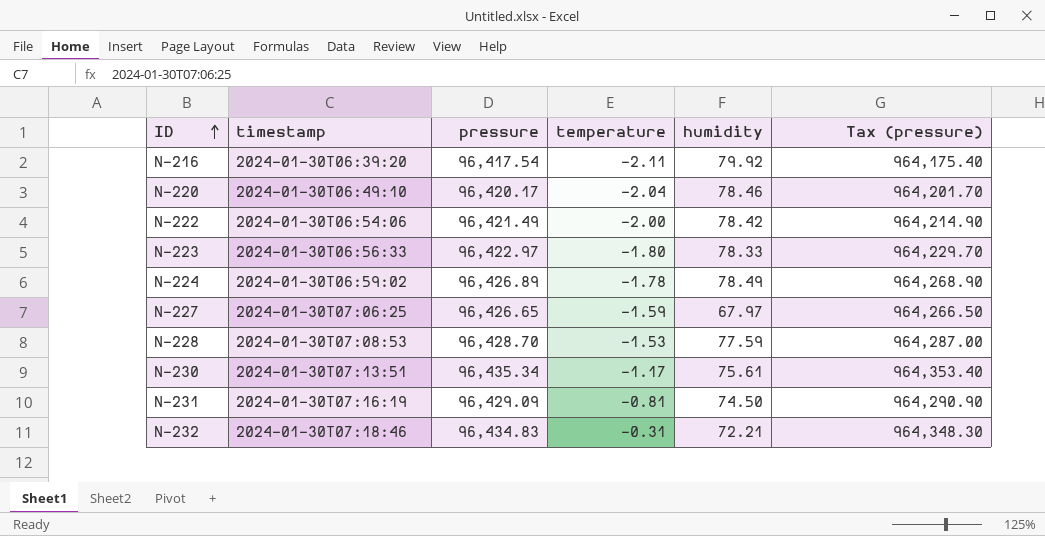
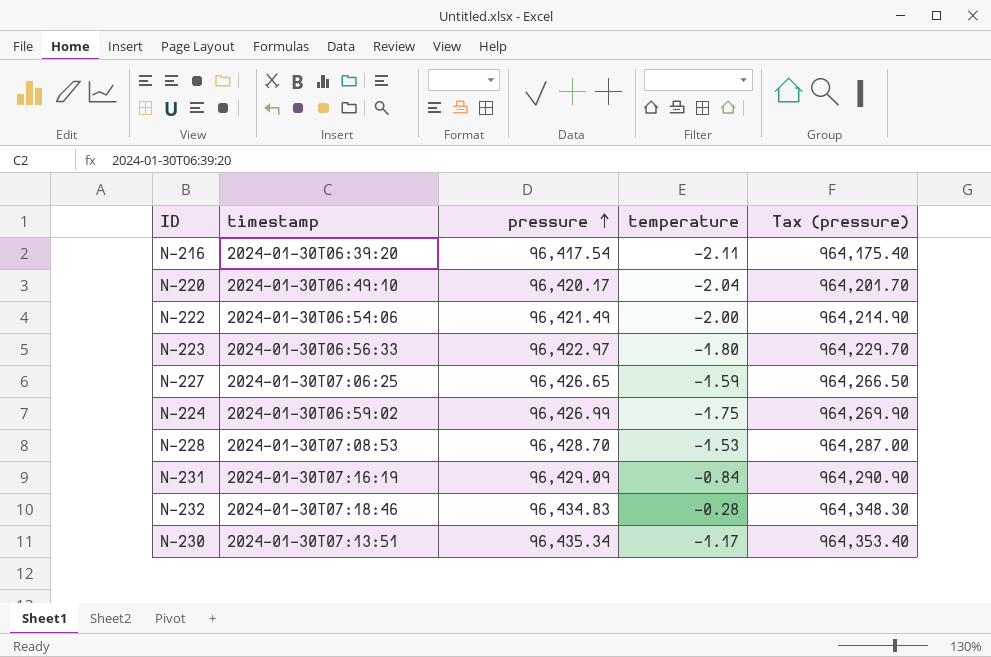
row order: ID ascending -> pressure ascending
column humidity | position: 5 -> none
N-224 | pressure: 96,426.89 -> 96,426.99
N-224 | temperature: -1.78 -> -1.75
N-224 | Tax (pressure): 964,268.90 -> 964,269.90
N-231 | temperature: -0.81 -> -0.84
N-232 | temperature: -0.31 -> -0.28

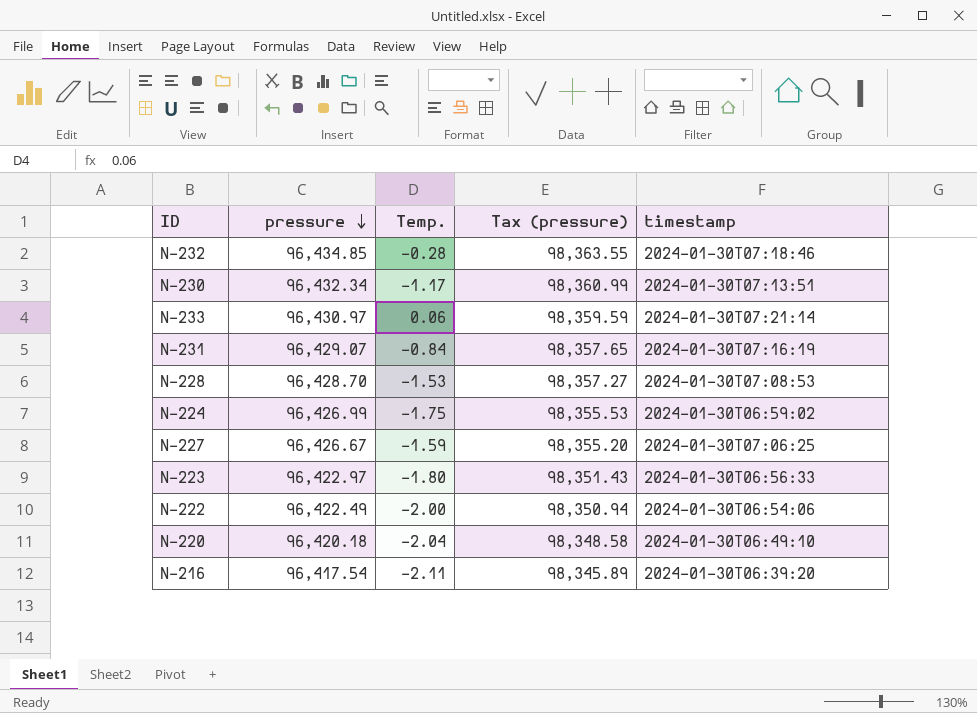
row order: pressure ascending -> pressure descending
column name: temperature -> Temp.
column Tax (pressure) | formula: [pressure] * 10 -> [pressure] * 1.02
column timestamp | position: 2 -> 5
N-232 | pressure: 96,434.83 -> 96,434.85
N-230 | pressure: 96,435.34 -> 96,432.34
row N-233: none -> 96,430.97 | 0.06 | 98,359.59 | 2024-01-30T07:21:14
N-231 | pressure: 96,429.09 -> 96,429.07
N-227 | pressure: 96,426.65 -> 96,426.67
N-222 | pressure: 96,421.49 -> 96,422.49
N-220 | pressure: 96,420.17 -> 96,420.18

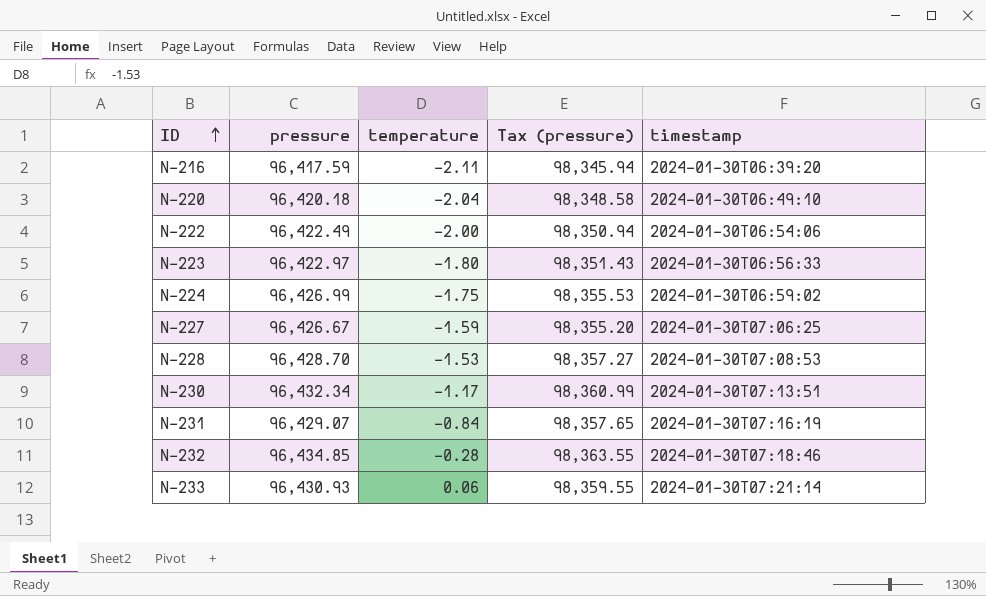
row order: pressure descending -> ID ascending
column name: Temp. -> temperature
N-216 | pressure: 96,417.54 -> 96,417.59
N-216 | Tax (pressure): 98,345.89 -> 98,345.94
N-233 | pressure: 96,430.97 -> 96,430.93
N-233 | Tax (pressure): 98,359.59 -> 98,359.55

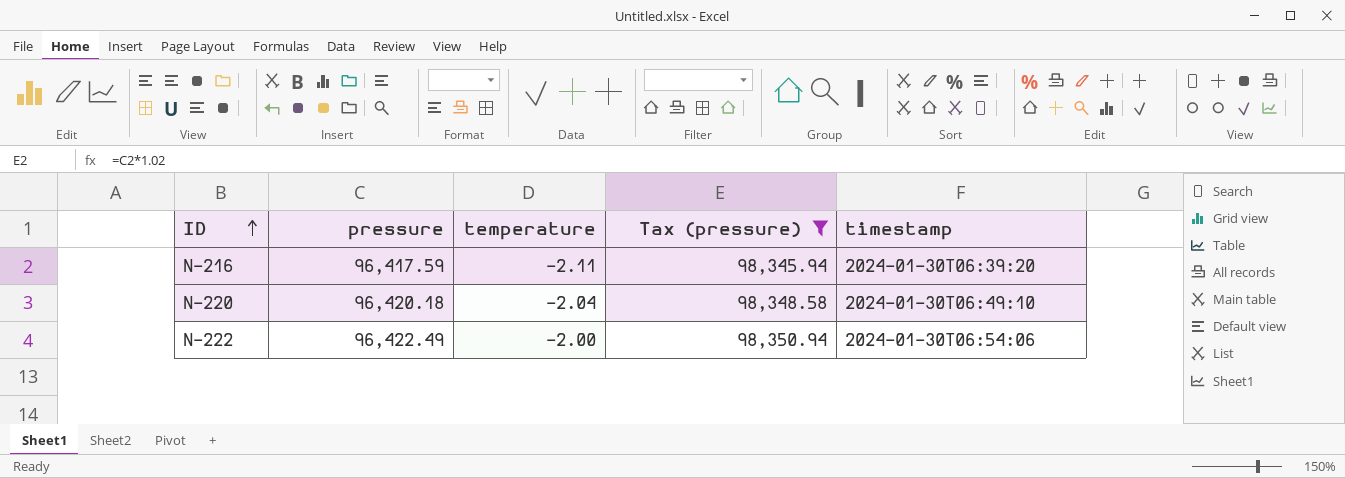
filter: none -> Tax (pressure) <= 98,350.94

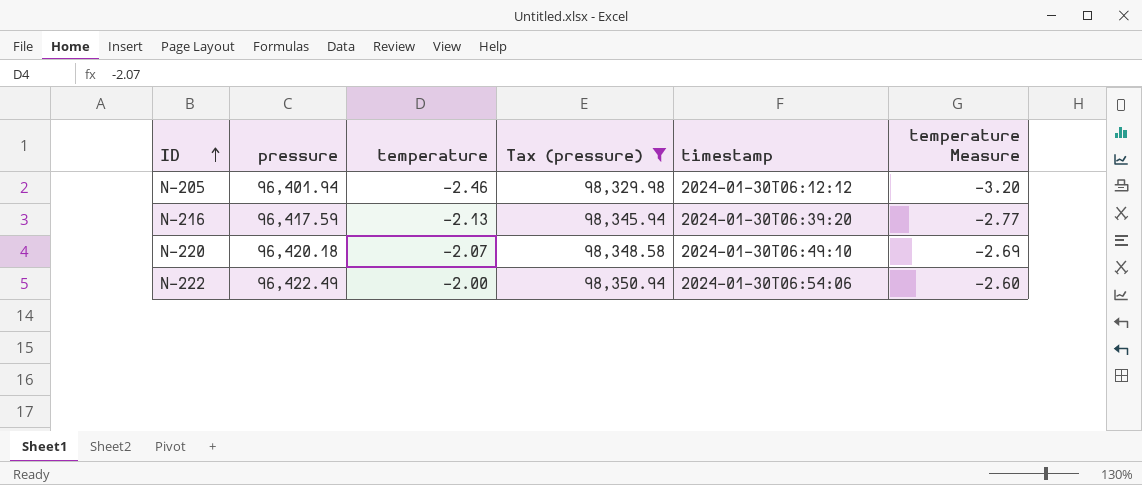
column temperature Measure | formula: none -> [temperature] * 1.3
row N-205: none -> 96,401.94 | -2.46 | 98,329.98 | 2024-01-30T06:12:12 | -3.20
N-216 | temperature: -2.11 -> -2.13
N-220 | temperature: -2.04 -> -2.07

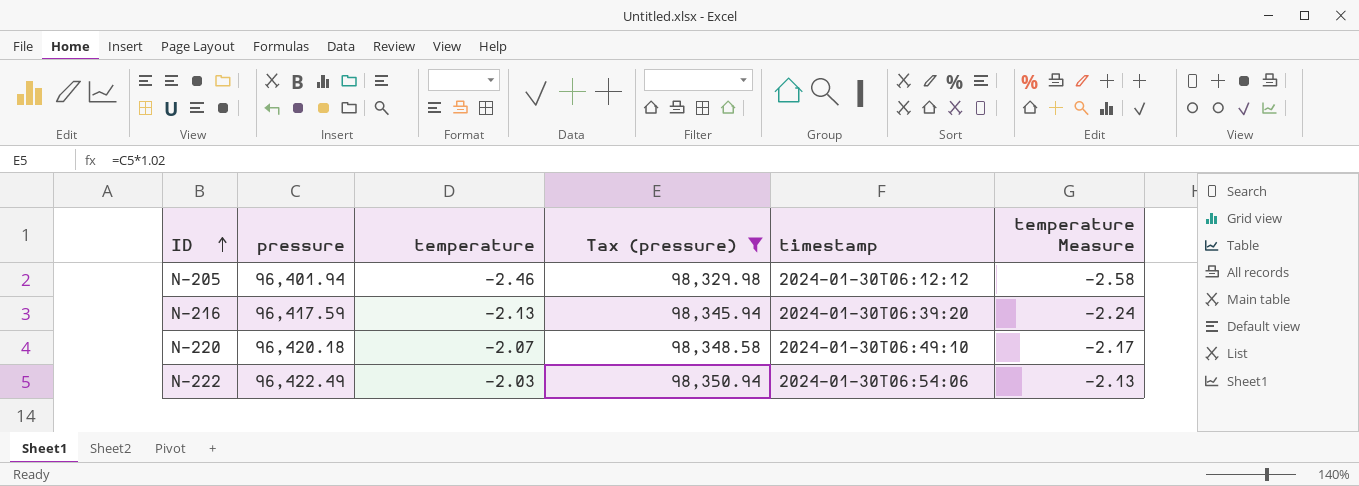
column temperature Measure | formula: [temperature] * 1.3 -> [temperature] * 1.05
N-222 | temperature: -2.00 -> -2.03

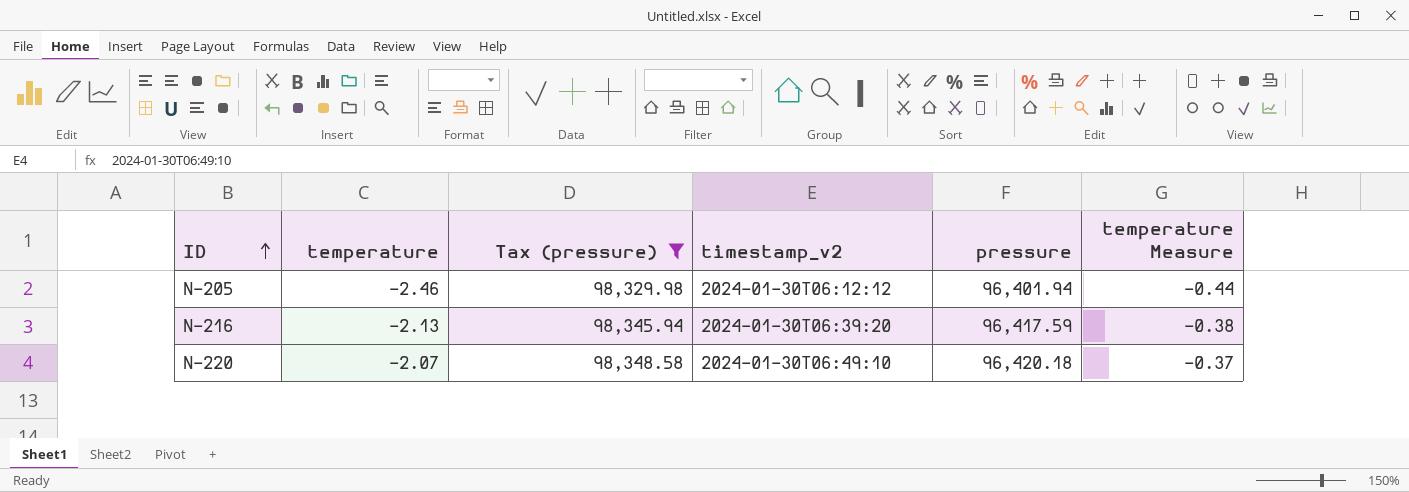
column name: timestamp -> timestamp_v2
column pressure | position: 2 -> 5
column temperature Measure | formula: [temperature] * 1.05 -> [temperature] * 0.18
row N-222: 96,422.49 | -2.03 | 98,350.94 | 2024-01-30T06:54:06 | -2.13 -> none

